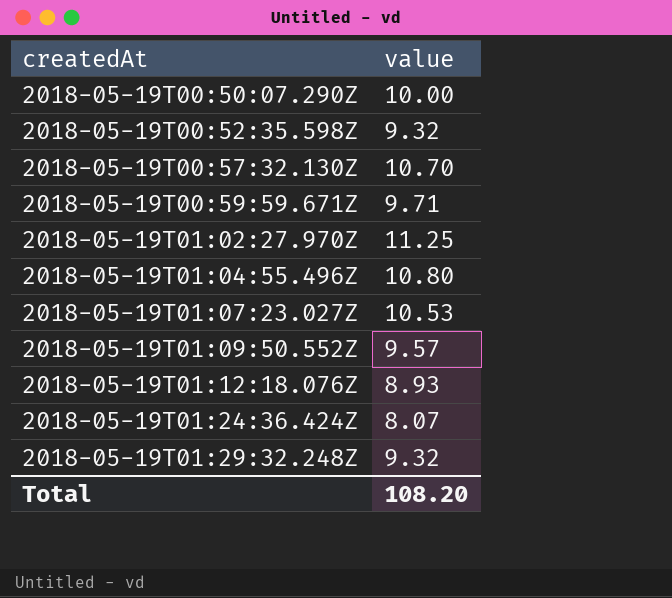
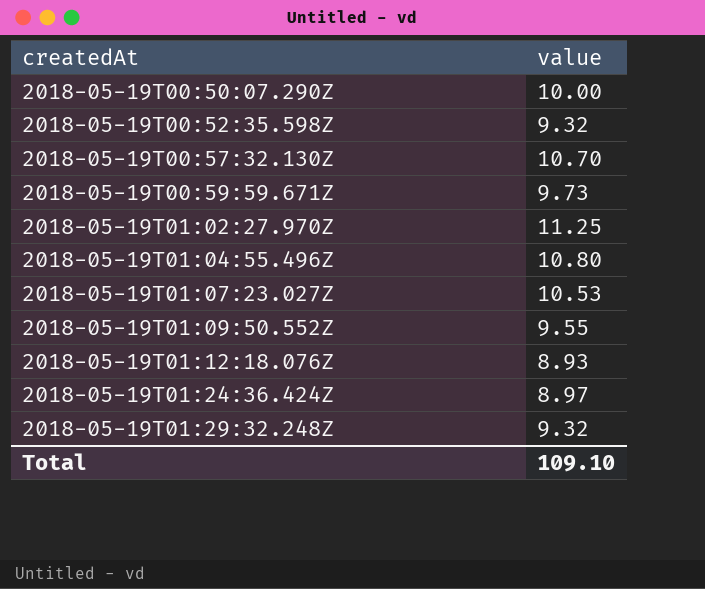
2018-05-19T00:59:59.671Z | value: 9.71 -> 9.73
2018-05-19T01:09:50.552Z | value: 9.57 -> 9.55
2018-05-19T01:24:36.424Z | value: 8.07 -> 8.97
Total | value: 108.20 -> 109.10

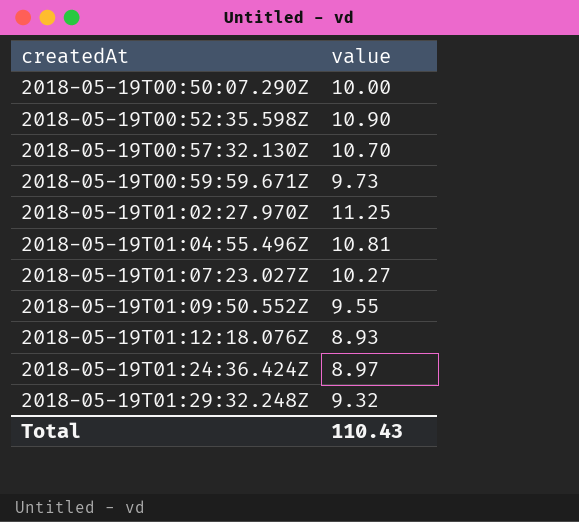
2018-05-19T00:52:35.598Z | value: 9.32 -> 10.90
2018-05-19T01:04:55.496Z | value: 10.80 -> 10.81
2018-05-19T01:07:23.027Z | value: 10.53 -> 10.27
Total | value: 109.10 -> 110.43

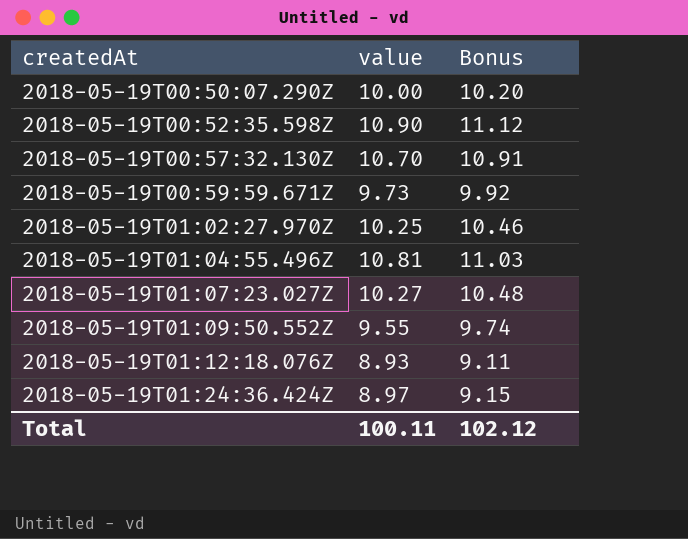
column Bonus | formula: none -> [value] * 1.02
row 2018-05-19T01:29:32.248Z: 9.32 -> none
2018-05-19T01:02:27.970Z | value: 11.25 -> 10.25
Total | value: 110.43 -> 100.11

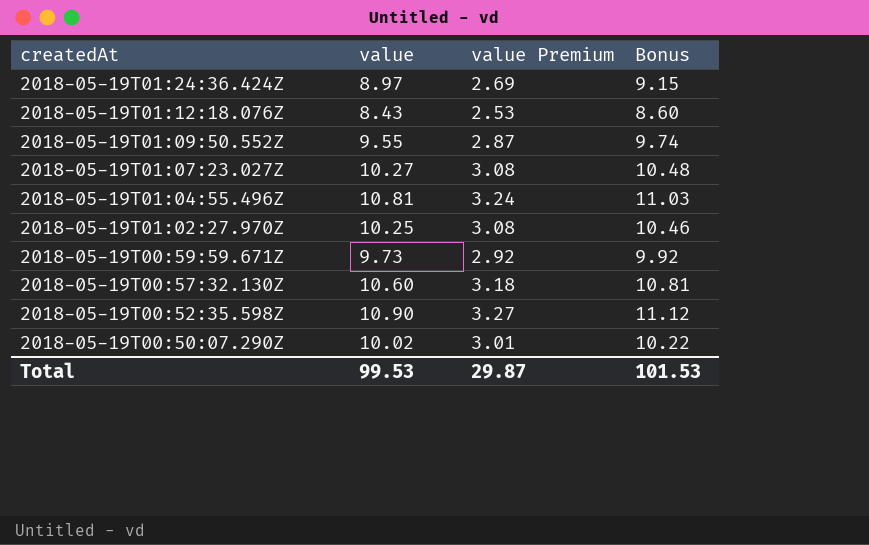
row order: createdAt ascending -> createdAt descending
column value Premium | formula: none -> [value] * 0.3
2018-05-19T01:12:18.076Z | value: 8.93 -> 8.43
2018-05-19T01:12:18.076Z | Bonus: 9.11 -> 8.60
2018-05-19T00:57:32.130Z | value: 10.70 -> 10.60
2018-05-19T00:57:32.130Z | Bonus: 10.91 -> 10.81
2018-05-19T00:50:07.290Z | value: 10.00 -> 10.02
2018-05-19T00:50:07.290Z | Bonus: 10.20 -> 10.22
Total | value: 100.11 -> 99.53
Total | Bonus: 102.12 -> 101.53

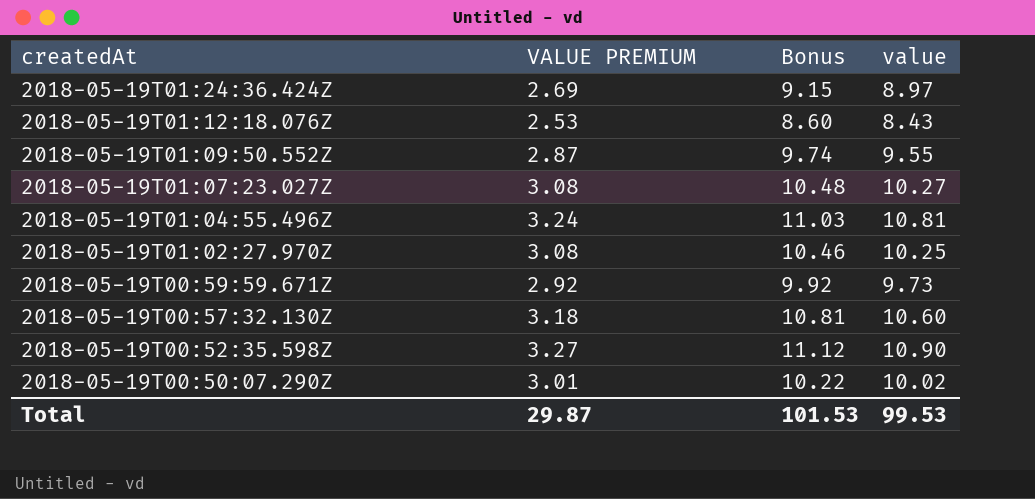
column name: value Premium -> VALUE PREMIUM
column value | position: 2 -> 4

